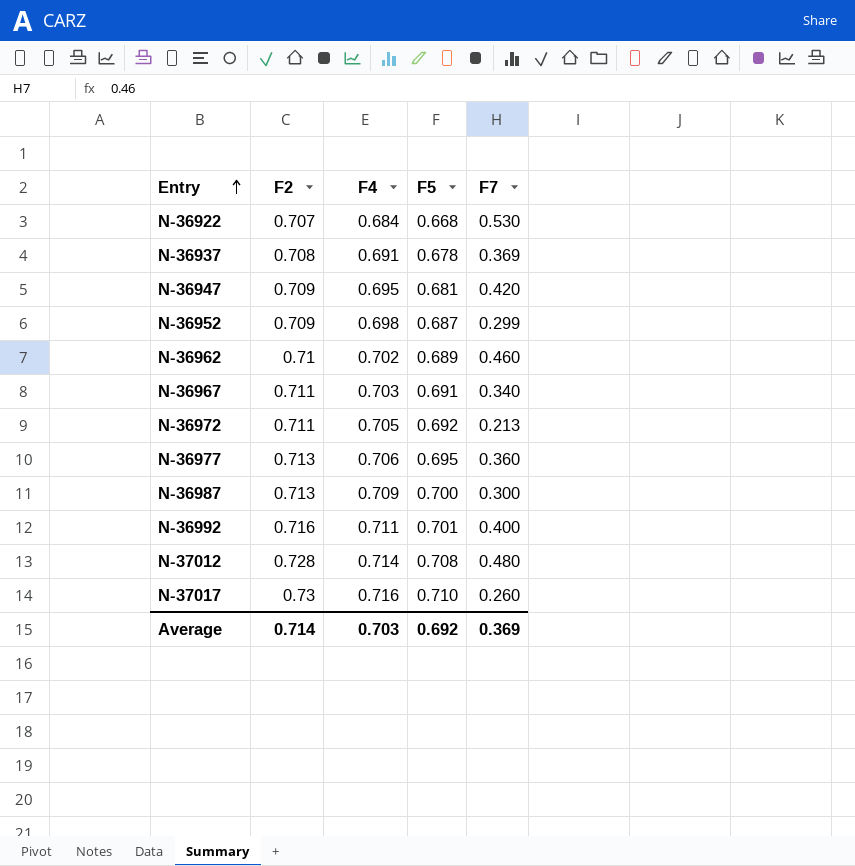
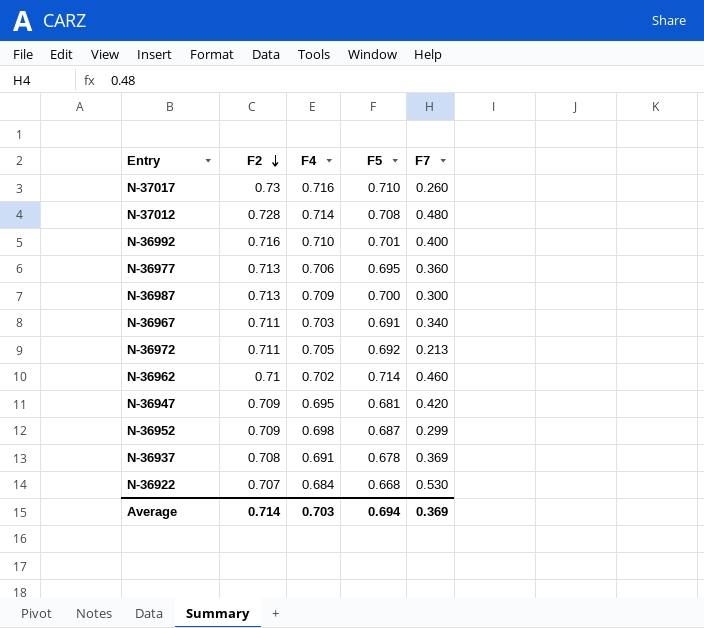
row order: Entry ascending -> F2 descending
N-36992 | F4: 0.711 -> 0.710
N-36962 | F5: 0.689 -> 0.714
Average | F5: 0.692 -> 0.694

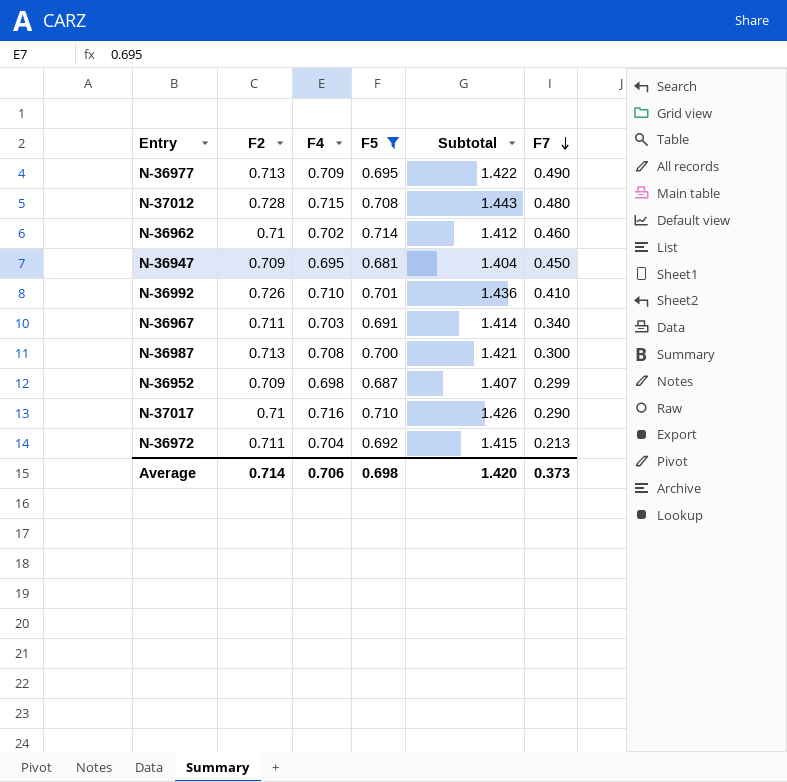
filter: none -> F5 >= 0.681
row order: F2 descending -> F7 descending
column Subtotal | formula: none -> [F2] + [F4]
N-36977 | F4: 0.706 -> 0.709
N-36977 | F7: 0.360 -> 0.490
N-37012 | F4: 0.714 -> 0.715
N-36947 | F7: 0.420 -> 0.450
N-36992 | F2: 0.716 -> 0.726
N-36992 | F7: 0.400 -> 0.410
N-36987 | F4: 0.709 -> 0.708
N-37017 | F2: 0.73 -> 0.71
N-37017 | F7: 0.260 -> 0.290
N-36972 | F4: 0.705 -> 0.704
Average | F4: 0.703 -> 0.706
Average | F5: 0.694 -> 0.698
Average | F7: 0.369 -> 0.373

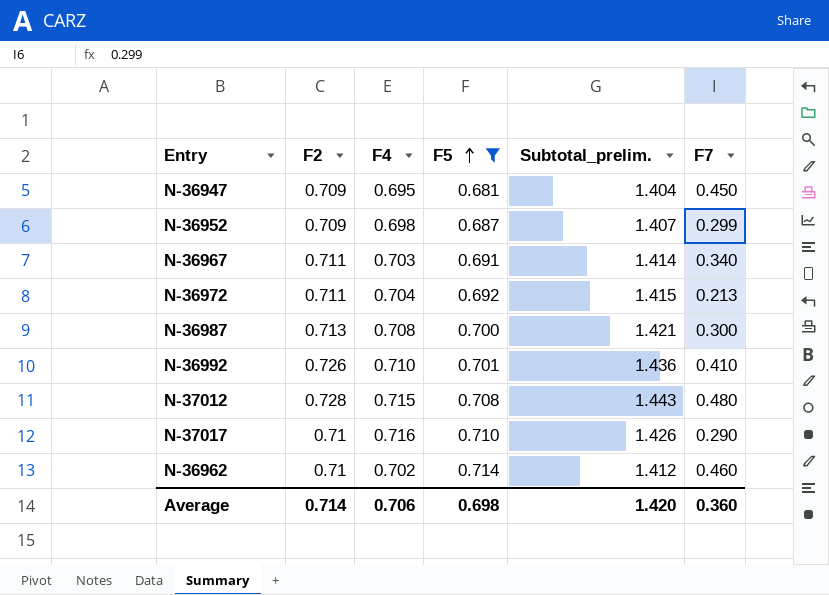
row order: F7 descending -> F5 ascending
column name: Subtotal -> Subtotal_prelim.
row N-36977: 0.713 | 0.709 | 0.695 | 1.422 | 0.490 -> none
Average | F7: 0.373 -> 0.360

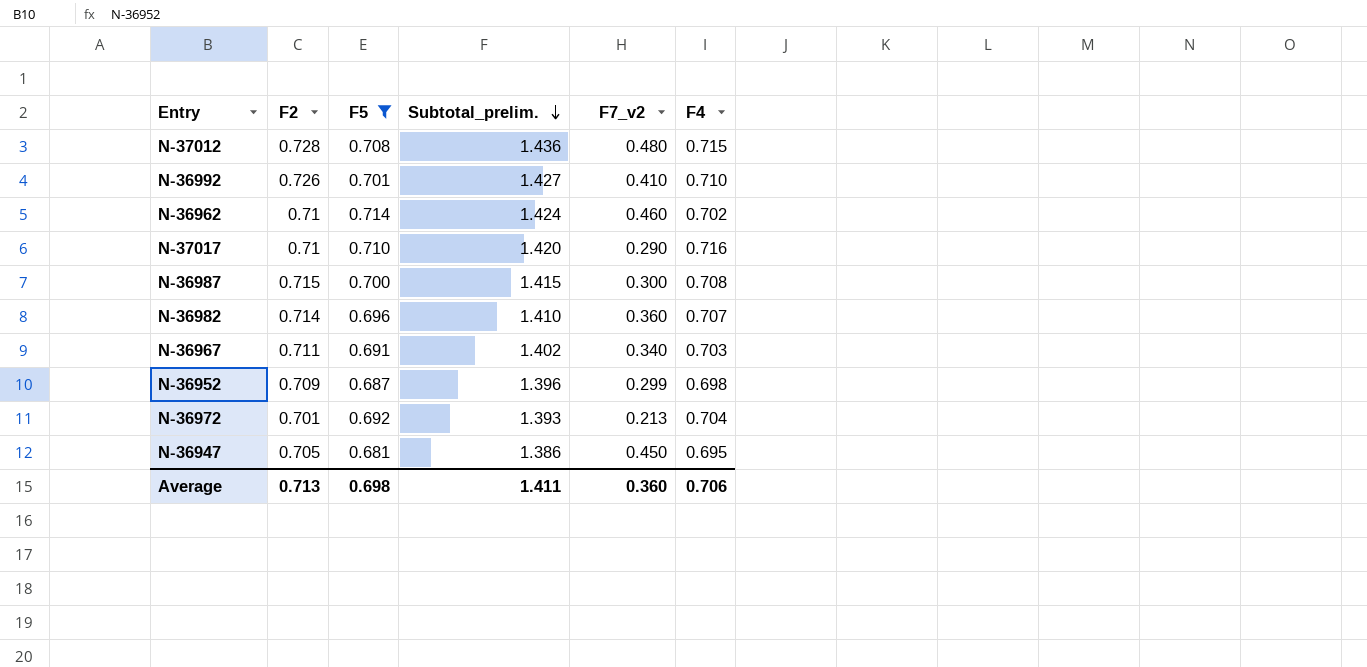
row order: F5 ascending -> Subtotal_prelim. descending
column Subtotal_prelim. | formula: [F2] + [F4] -> [F2] + [F5]
column name: F7 -> F7_v2
column F4 | position: 3 -> 6
N-36987 | F2: 0.713 -> 0.715
row N-36982: none -> 0.714 | 0.696 | 1.410 | 0.360 | 0.707
N-36972 | F2: 0.711 -> 0.701
N-36947 | F2: 0.709 -> 0.705
Average | F2: 0.714 -> 0.713
Average | Subtotal_prelim.: 1.420 -> 1.411

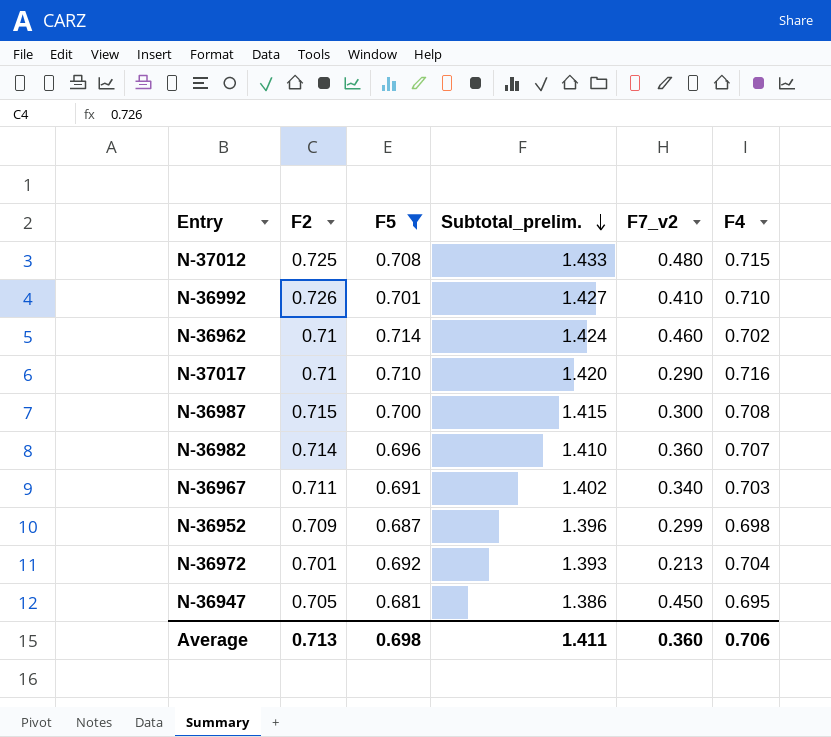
N-37012 | F2: 0.728 -> 0.725
N-37012 | Subtotal_prelim.: 1.436 -> 1.433

